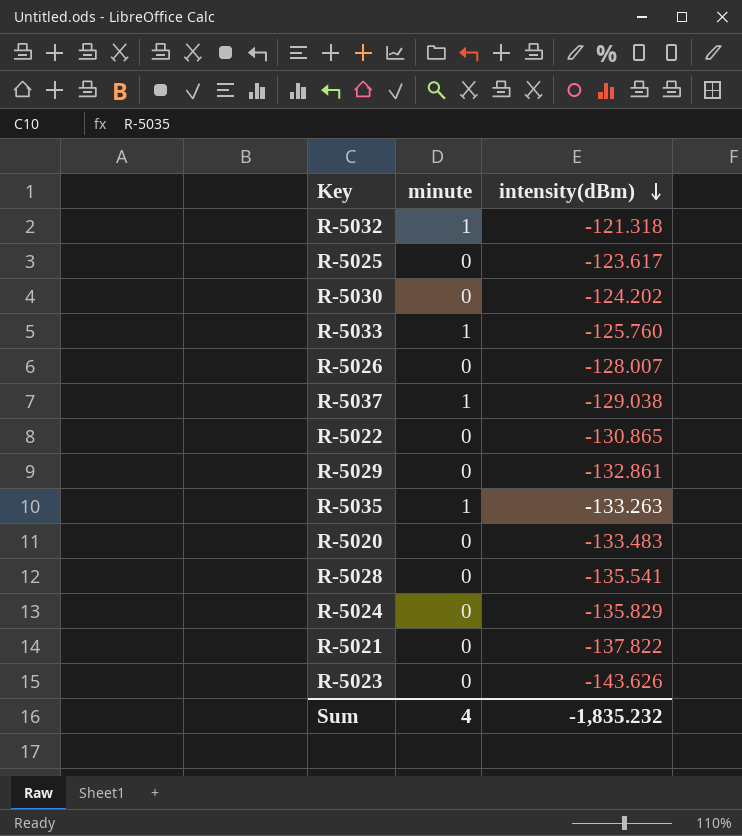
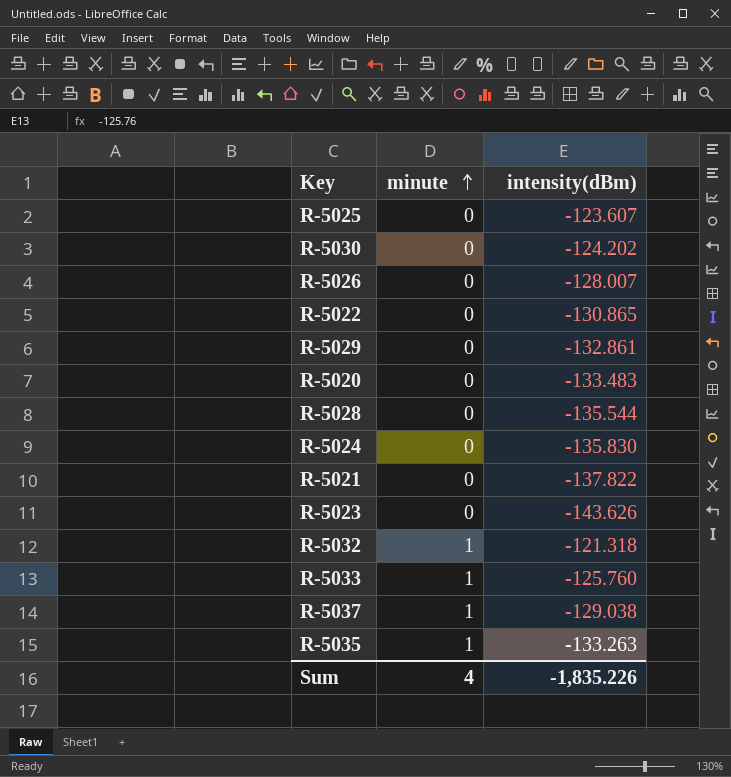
row order: intensity(dBm) descending -> minute ascending
R-5025 | intensity(dBm): -123.617 -> -123.607
R-5028 | intensity(dBm): -135.541 -> -135.544
R-5024 | intensity(dBm): -135.829 -> -135.830
Sum | intensity(dBm): -1,835.232 -> -1,835.226

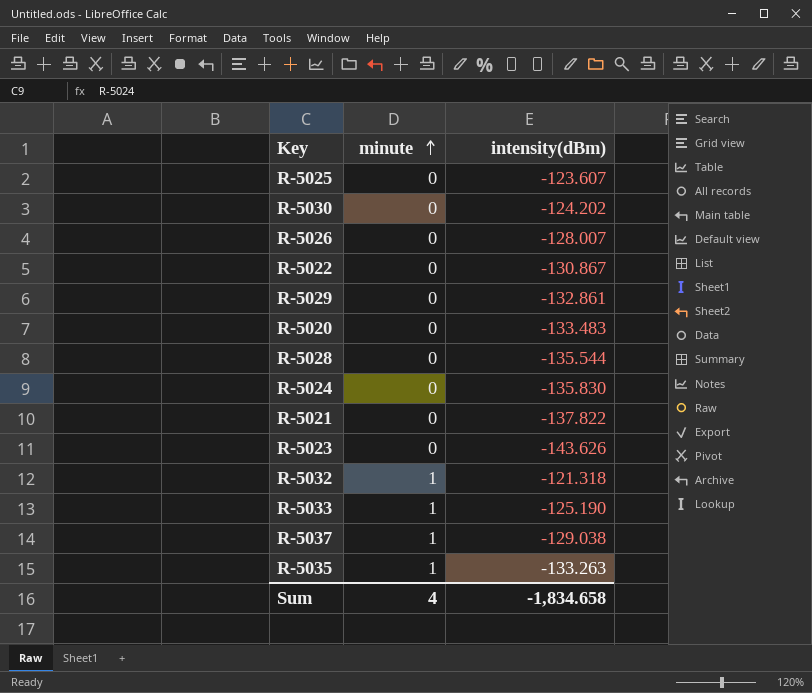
R-5022 | intensity(dBm): -130.865 -> -130.867
R-5033 | intensity(dBm): -125.760 -> -125.190
Sum | intensity(dBm): -1,835.226 -> -1,834.658

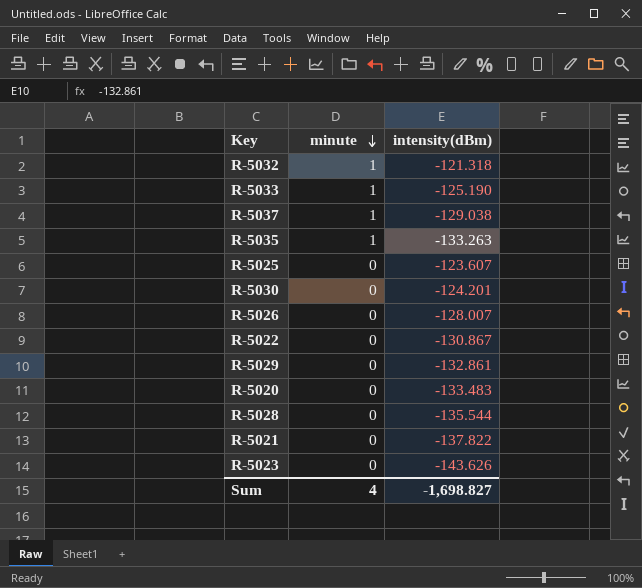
row order: minute ascending -> minute descending
row R-5024: 0 | -135.830 -> none
R-5030 | intensity(dBm): -124.202 -> -124.201
Sum | intensity(dBm): -1,834.658 -> -1,698.827

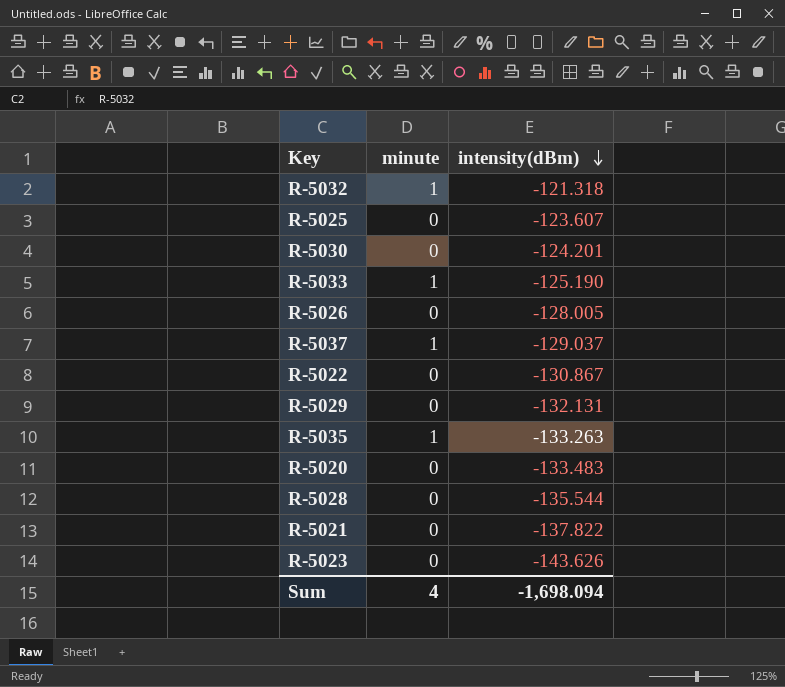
row order: minute descending -> intensity(dBm) descending
R-5026 | intensity(dBm): -128.007 -> -128.005
R-5037 | intensity(dBm): -129.038 -> -129.037
R-5029 | intensity(dBm): -132.861 -> -132.131
Sum | intensity(dBm): -1,698.827 -> -1,698.094

